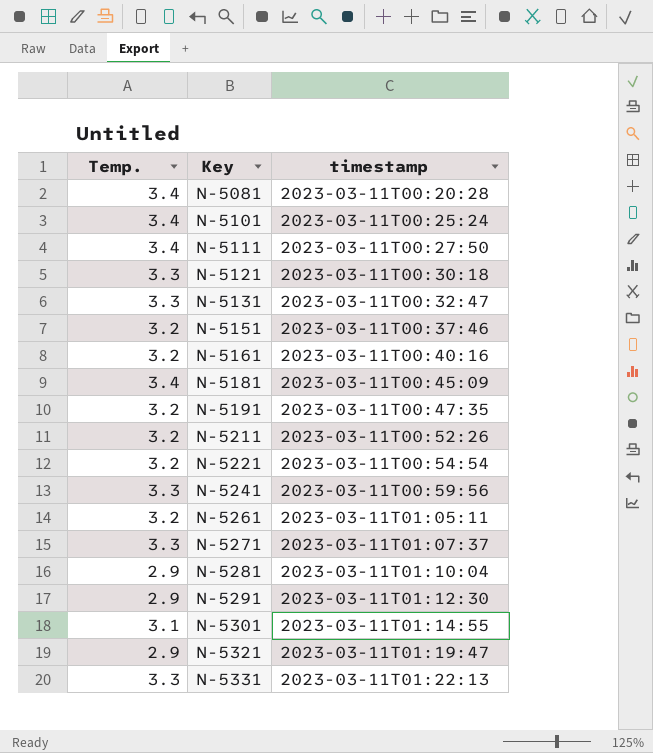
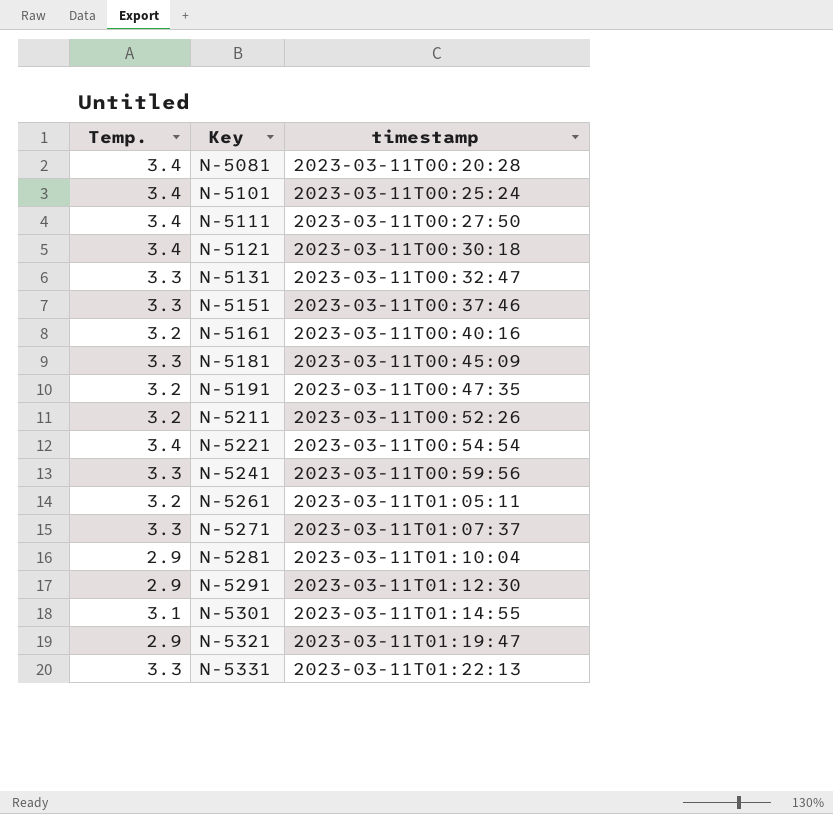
N-5121 | Temp.: 3.3 -> 3.4
N-5151 | Temp.: 3.2 -> 3.3
N-5181 | Temp.: 3.4 -> 3.3
N-5221 | Temp.: 3.2 -> 3.4

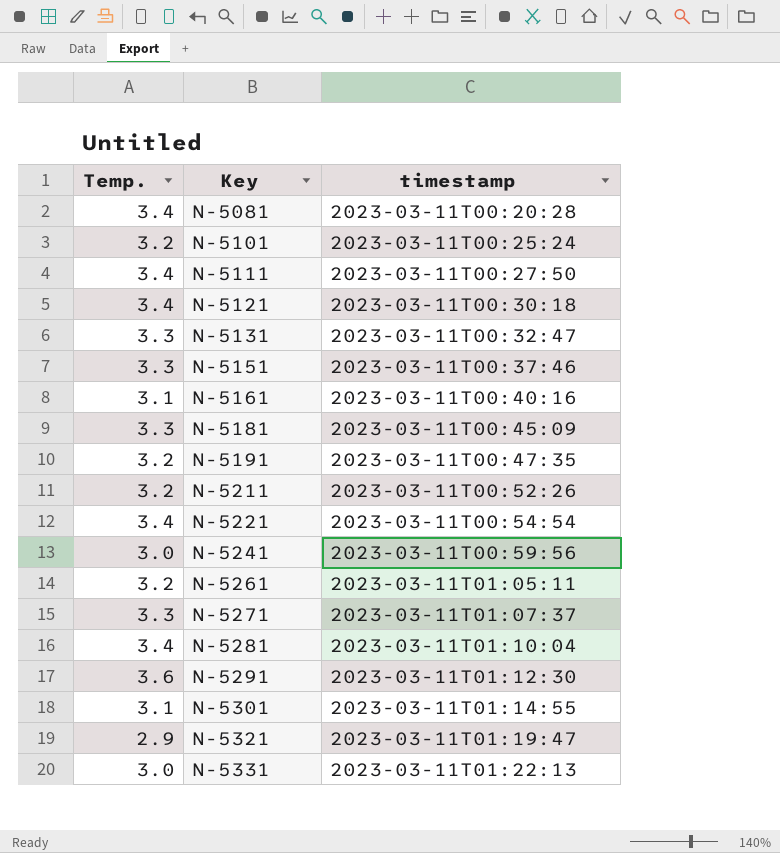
N-5101 | Temp.: 3.4 -> 3.2
N-5161 | Temp.: 3.2 -> 3.1
N-5241 | Temp.: 3.3 -> 3.0
N-5281 | Temp.: 2.9 -> 3.4
N-5291 | Temp.: 2.9 -> 3.6
N-5331 | Temp.: 3.3 -> 3.0

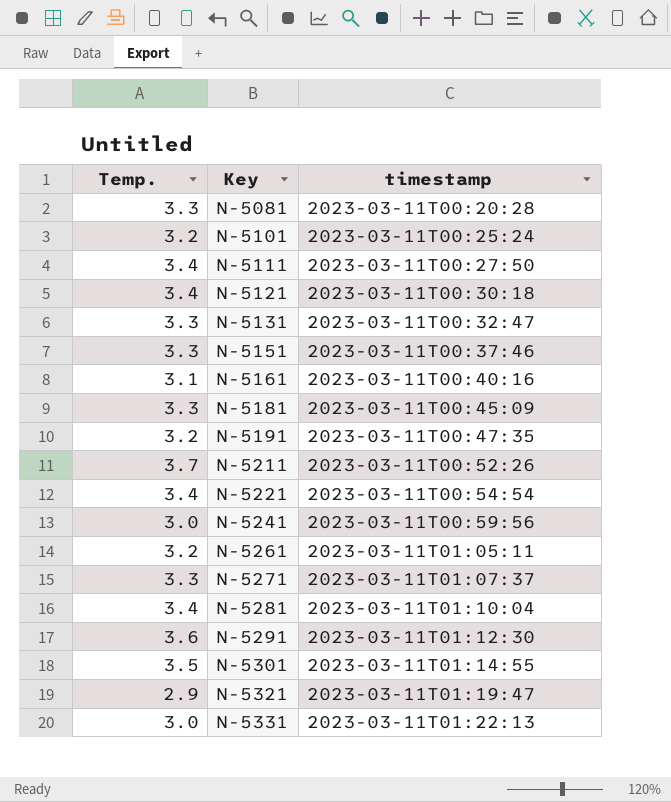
N-5081 | Temp.: 3.4 -> 3.3
N-5211 | Temp.: 3.2 -> 3.7
N-5301 | Temp.: 3.1 -> 3.5

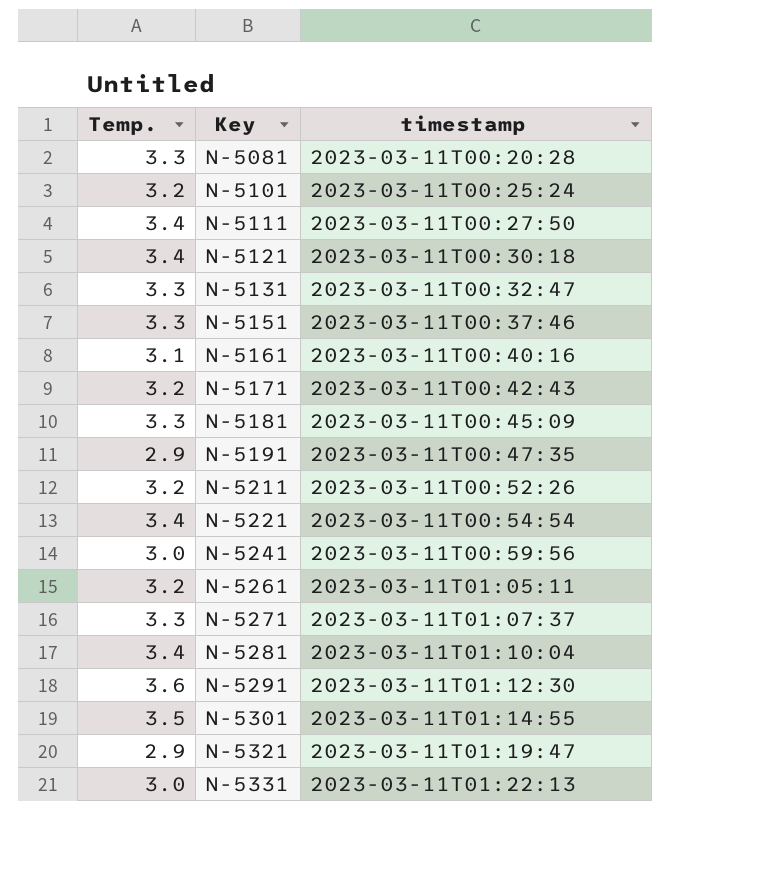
row N-5171: none -> 3.2 | 2023-03-11T00:42:43
N-5191 | Temp.: 3.2 -> 2.9
N-5211 | Temp.: 3.7 -> 3.2

